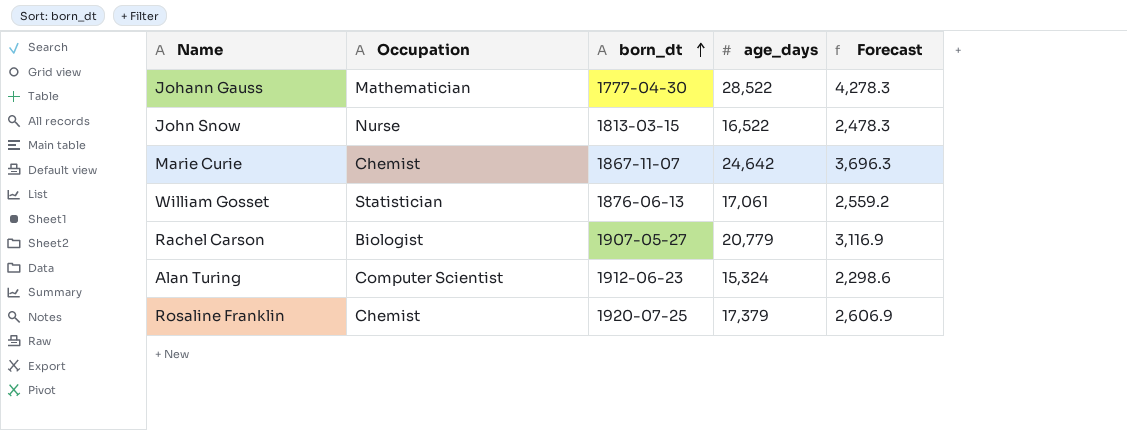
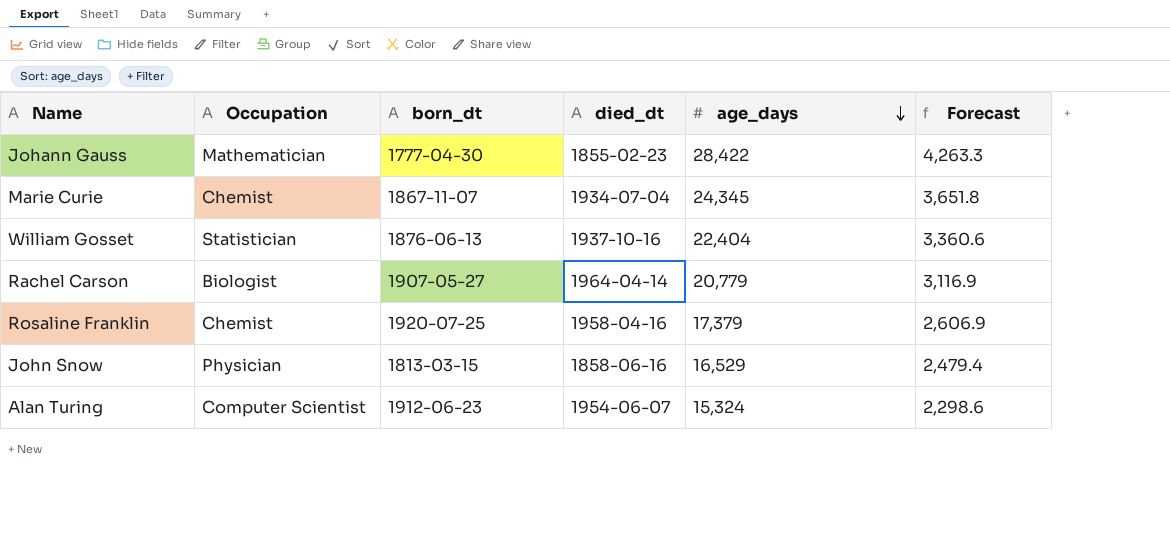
row order: born_dt ascending -> age_days descending
column died_dt | position: none -> 4
Johann Gauss | age_days: 28,522 -> 28,422
Johann Gauss | Forecast: 4,278.3 -> 4,263.3
Marie Curie | age_days: 24,642 -> 24,345
Marie Curie | Forecast: 3,696.3 -> 3,651.8
William Gosset | age_days: 17,061 -> 22,404
William Gosset | Forecast: 2,559.2 -> 3,360.6
John Snow | Occupation: Nurse -> Physician
John Snow | age_days: 16,522 -> 16,529
John Snow | Forecast: 2,478.3 -> 2,479.4

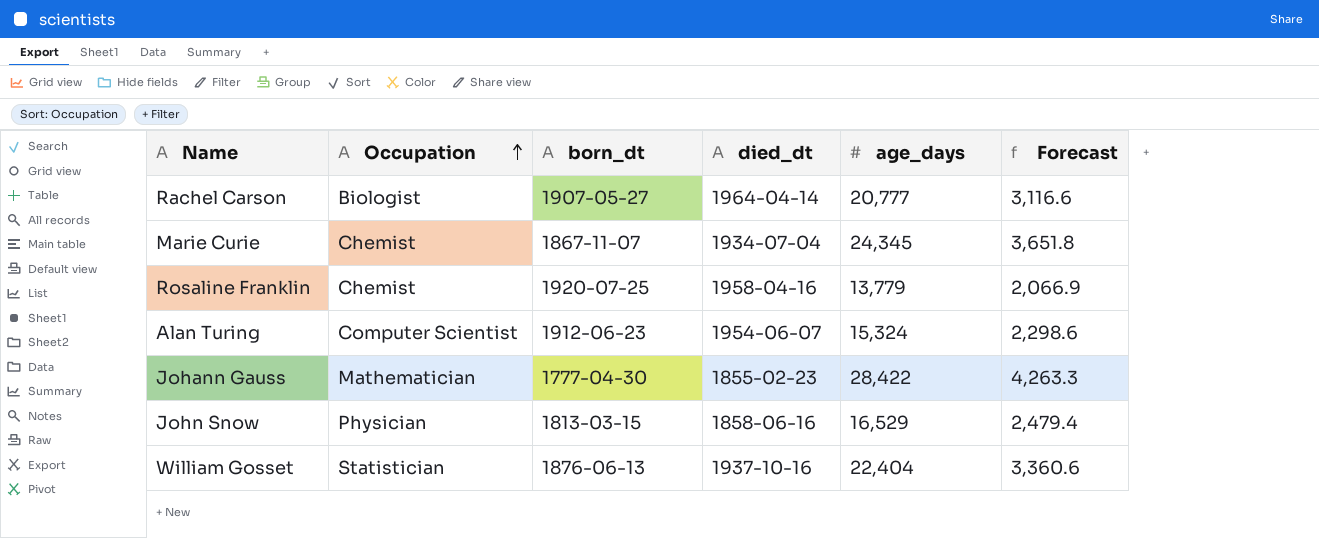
row order: age_days descending -> Occupation ascending
Rachel Carson | age_days: 20,779 -> 20,777
Rachel Carson | Forecast: 3,116.9 -> 3,116.6
Rosaline Franklin | age_days: 17,379 -> 13,779
Rosaline Franklin | Forecast: 2,606.9 -> 2,066.9

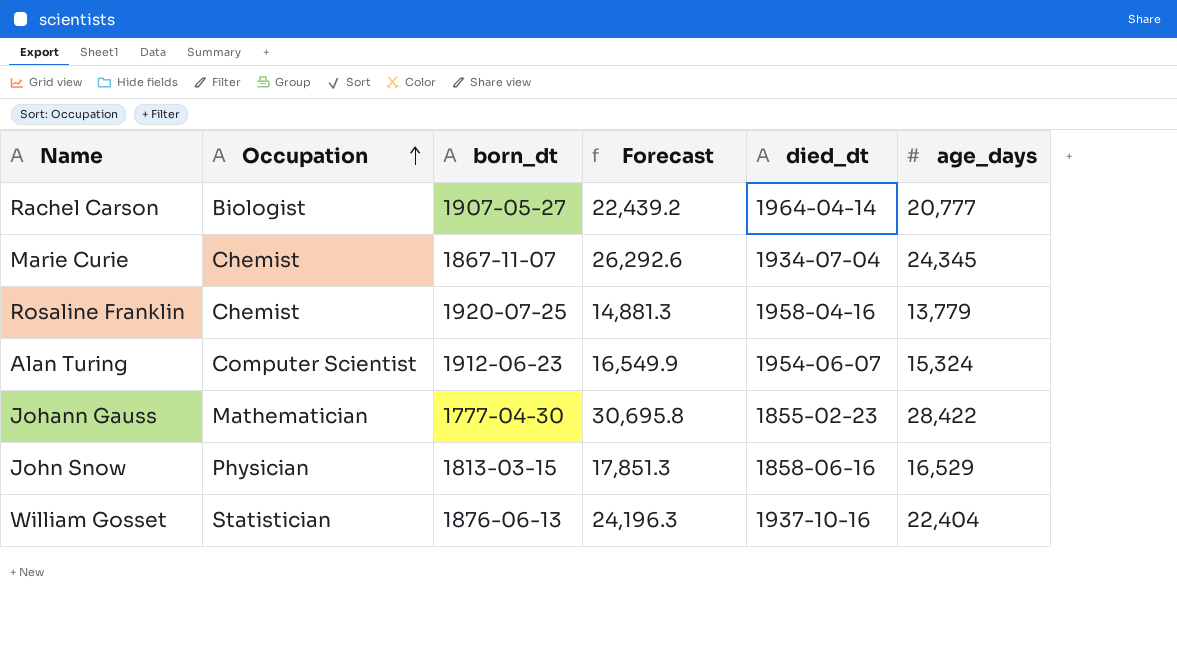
column Forecast | formula: [age_days] * 0.15 -> [age_days] * 1.08
column Forecast | position: 6 -> 4

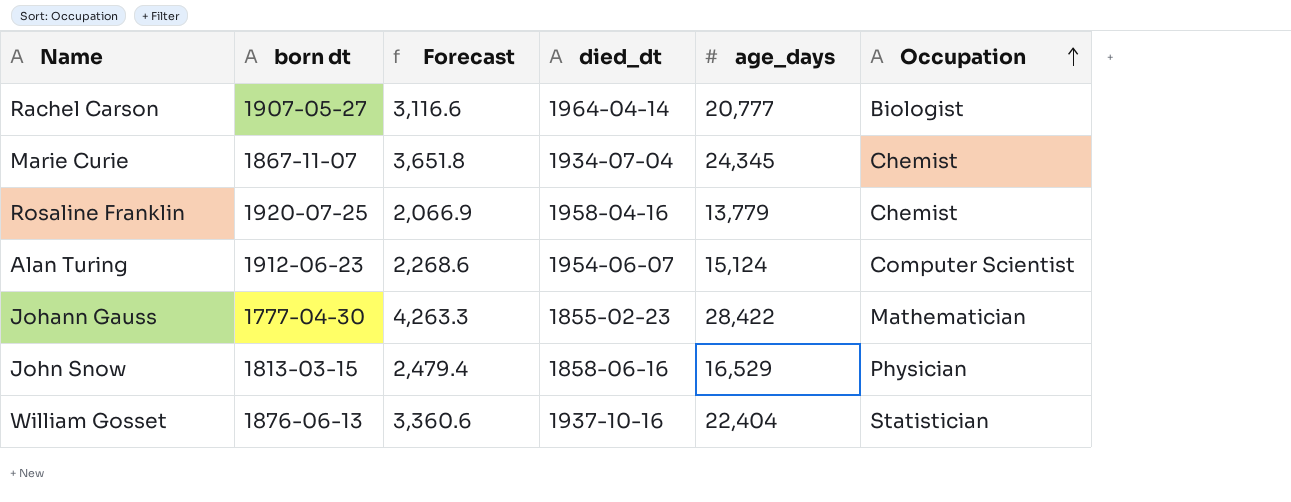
column name: born_dt -> born dt
column Forecast | formula: [age_days] * 1.08 -> [age_days] * 0.15
column Occupation | position: 2 -> 6
Alan Turing | age_days: 15,324 -> 15,124

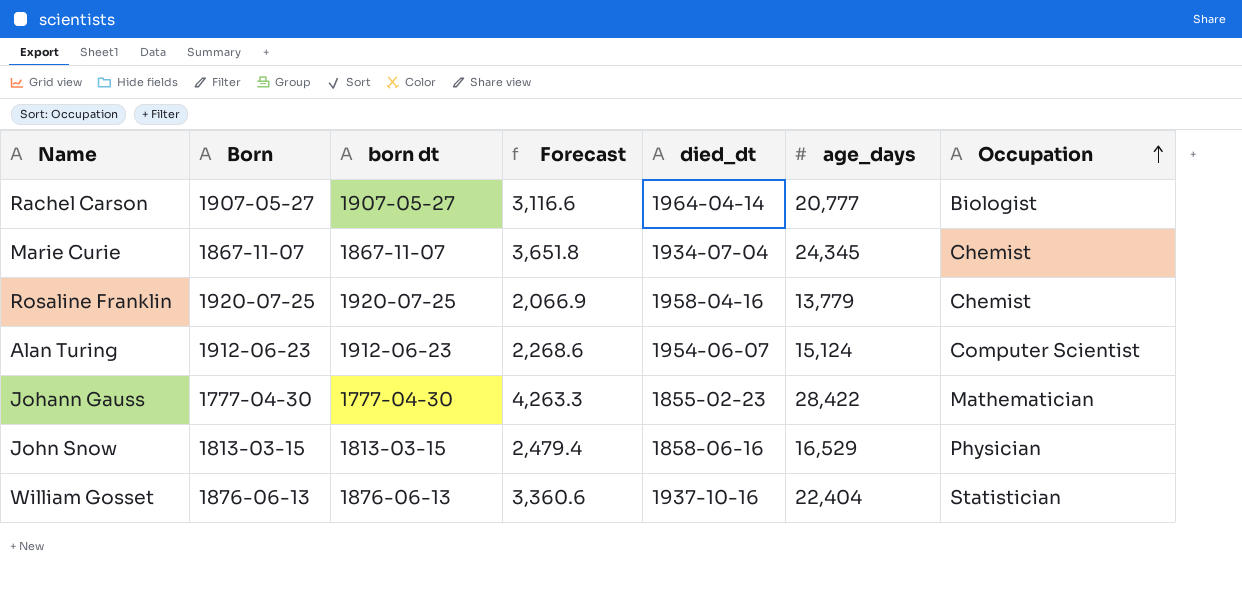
column Born | position: none -> 2

